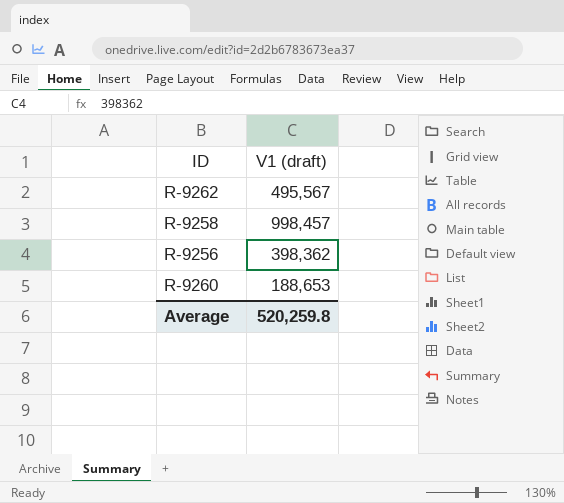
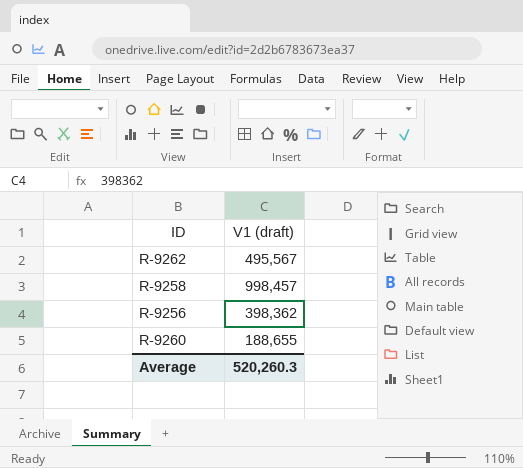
R-9260 | V1 (draft): 188,653 -> 188,655
Average | V1 (draft): 520,259.8 -> 520,260.3

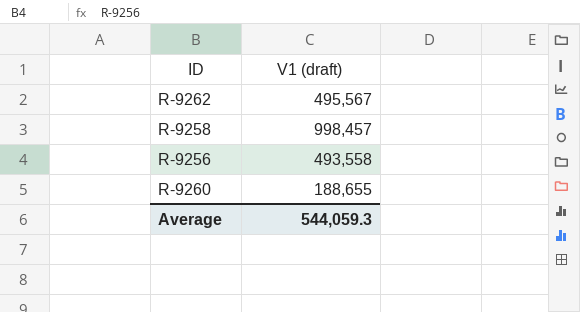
R-9256 | V1 (draft): 398,362 -> 493,558
Average | V1 (draft): 520,260.3 -> 544,059.3

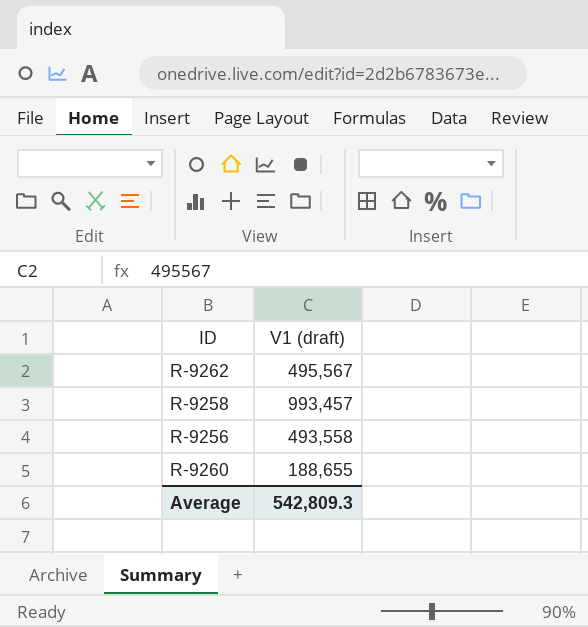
R-9258 | V1 (draft): 998,457 -> 993,457
Average | V1 (draft): 544,059.3 -> 542,809.3

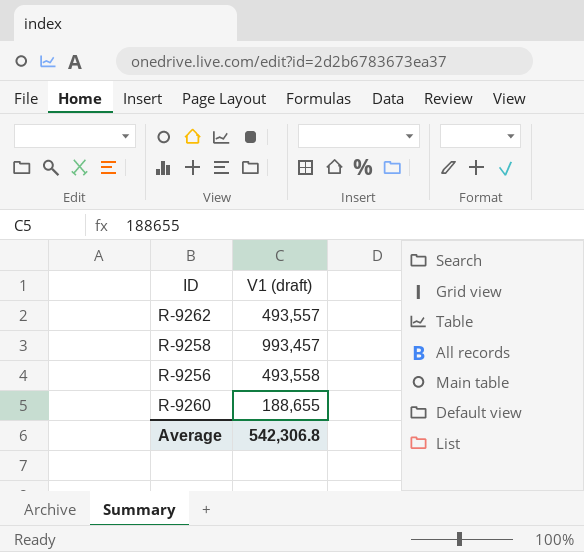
R-9262 | V1 (draft): 495,567 -> 493,557
Average | V1 (draft): 542,809.3 -> 542,306.8

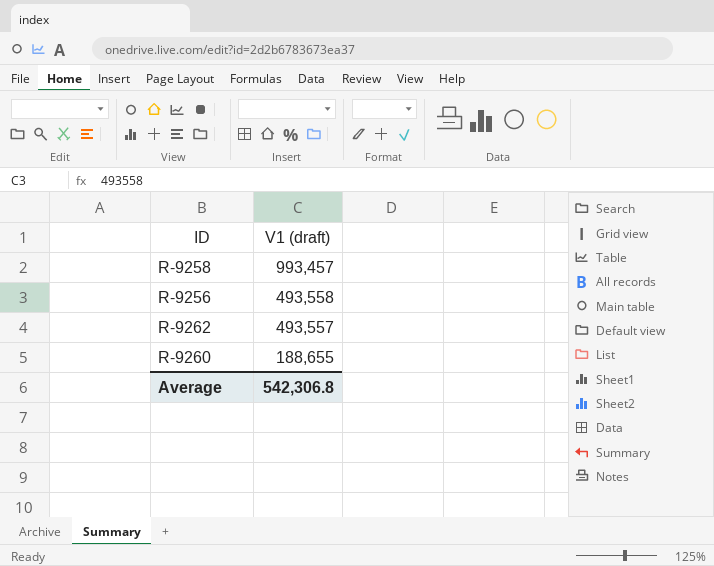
row order: none -> V1 (draft) descending

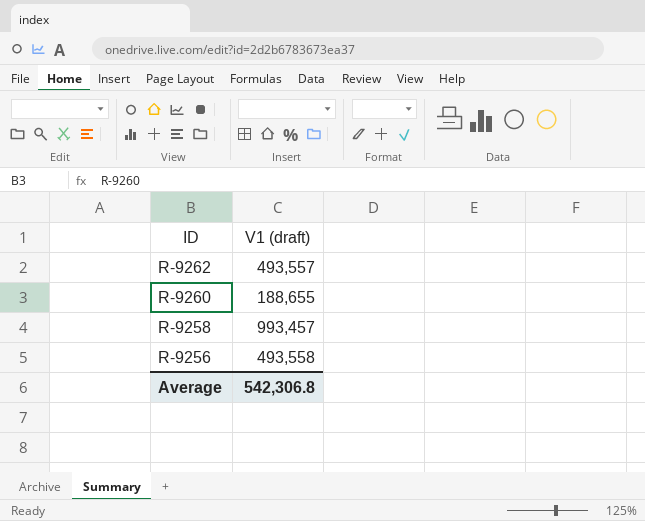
row order: V1 (draft) descending -> ID descending

